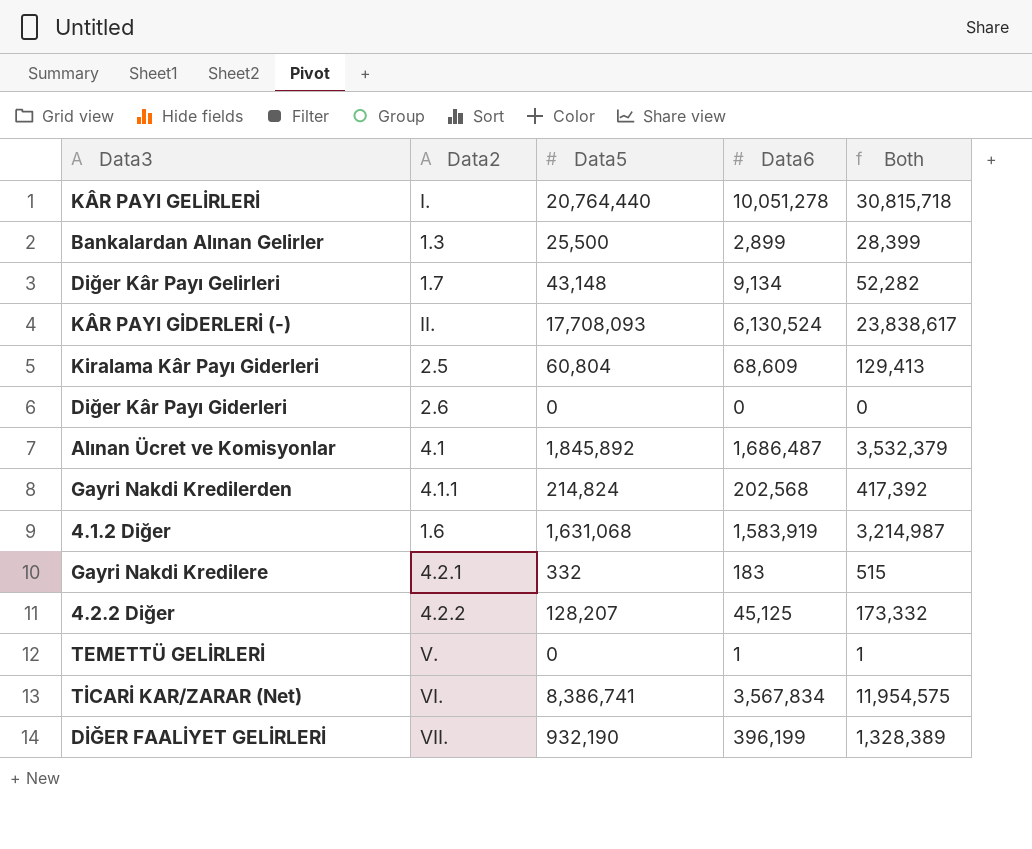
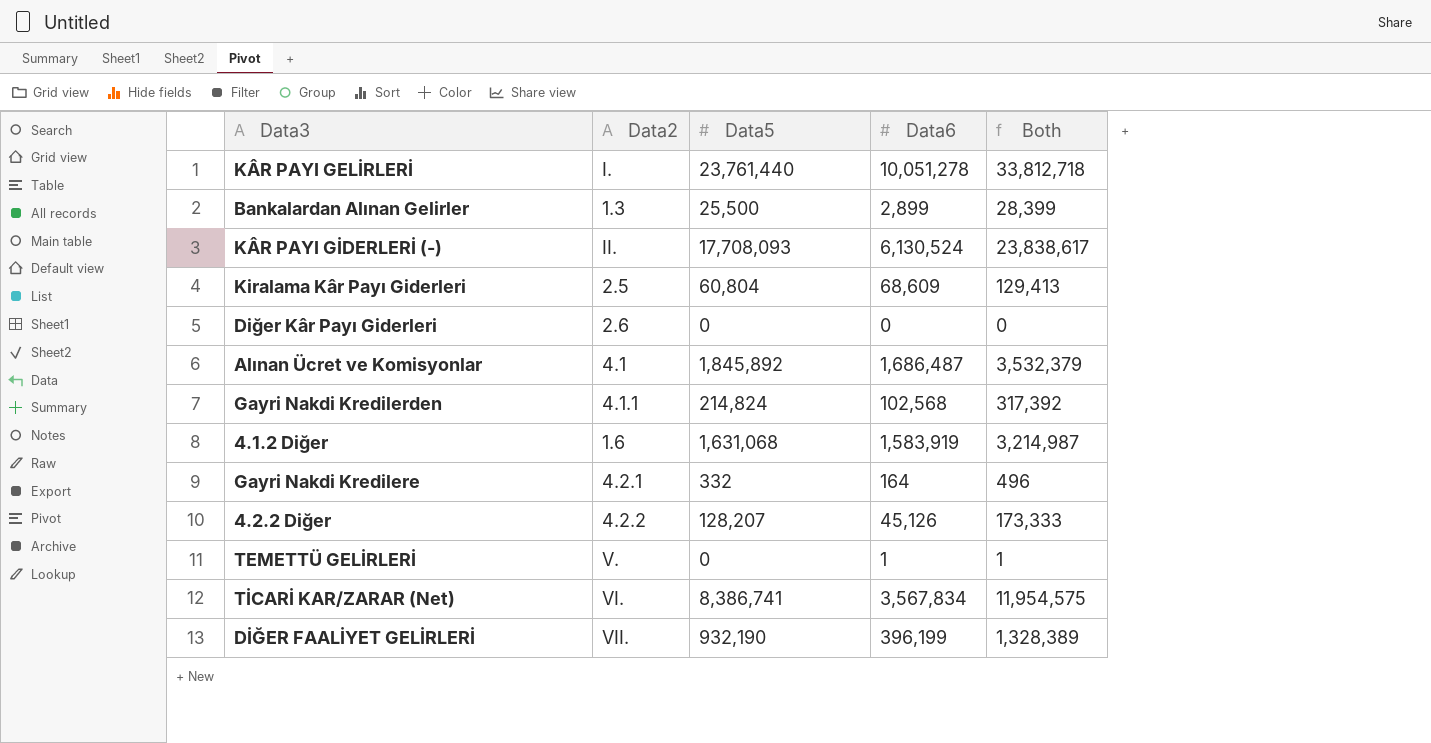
row Diğer Kâr Payı Gelirleri: 1.7 | 43,148 | 9,134 | 52,282 -> none
KÂR PAYI GELİRLERİ | Data5: 20,764,440 -> 23,761,440
KÂR PAYI GELİRLERİ | Both: 30,815,718 -> 33,812,718
Gayri Nakdi Kredilerden | Data6: 202,568 -> 102,568
Gayri Nakdi Kredilerden | Both: 417,392 -> 317,392
Gayri Nakdi Kredilere | Data6: 183 -> 164
Gayri Nakdi Kredilere | Both: 515 -> 496
4.2.2 Diğer | Data6: 45,125 -> 45,126
4.2.2 Diğer | Both: 173,332 -> 173,333

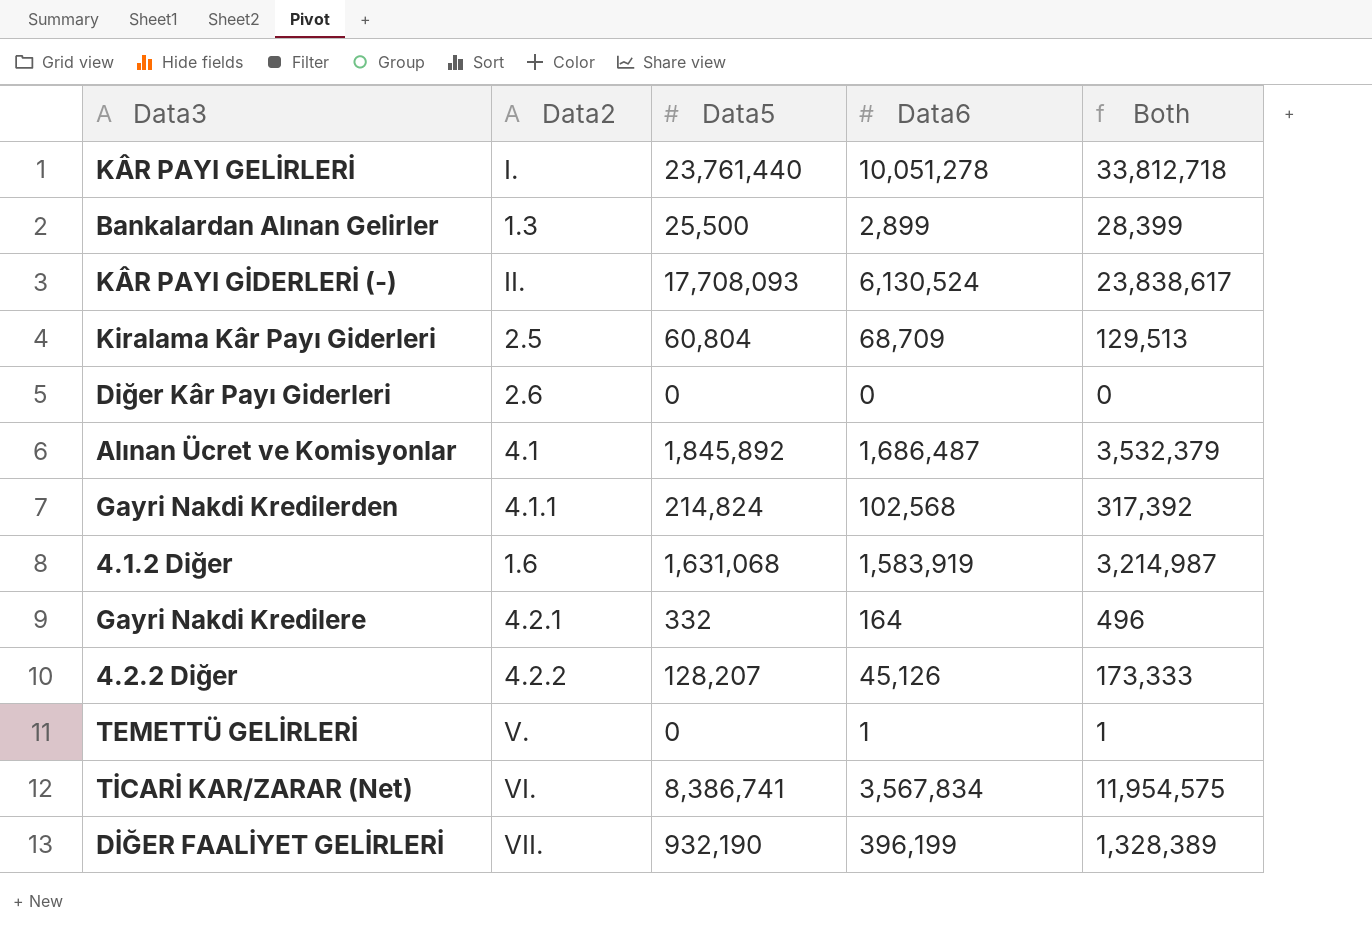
Kiralama Kâr Payı Giderleri | Data6: 68,609 -> 68,709
Kiralama Kâr Payı Giderleri | Both: 129,413 -> 129,513

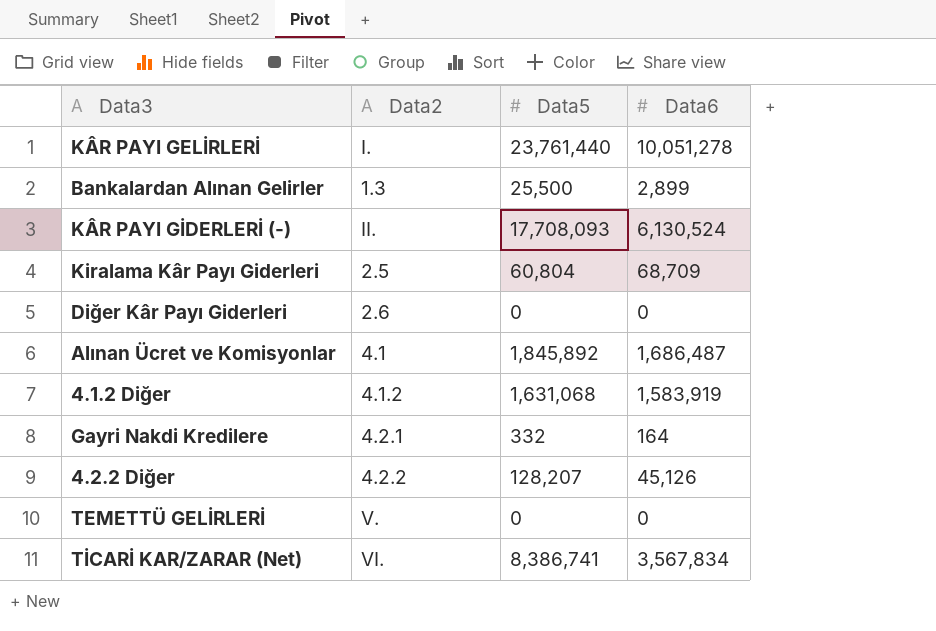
column Both | formula: [Data5] + [Data6] -> none
row Gayri Nakdi Kredilerden: 4.1.1 | 214,824 | 102,568 | 317,392 -> none
row DİĞER FAALİYET GELİRLERİ: VII. | 932,190 | 396,199 | 1,328,389 -> none
4.1.2 Diğer | Data2: 1.6 -> 4.1.2
TEMETTÜ GELİRLERİ | Data6: 1 -> 0

